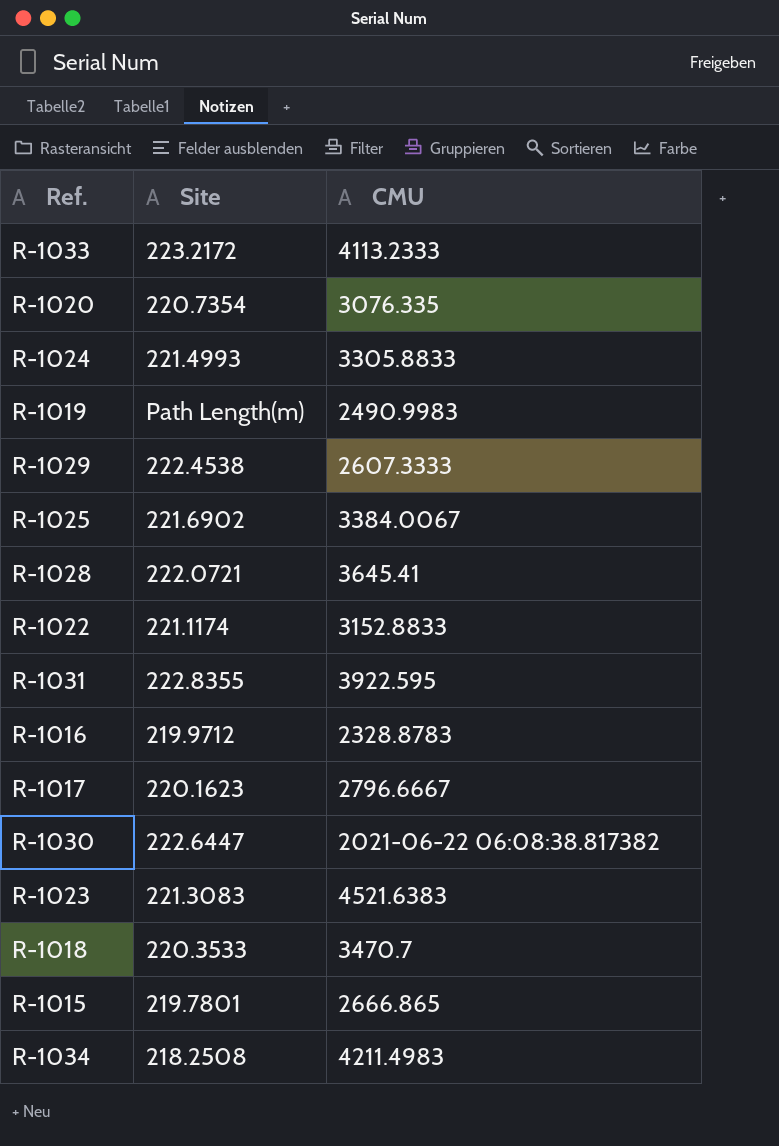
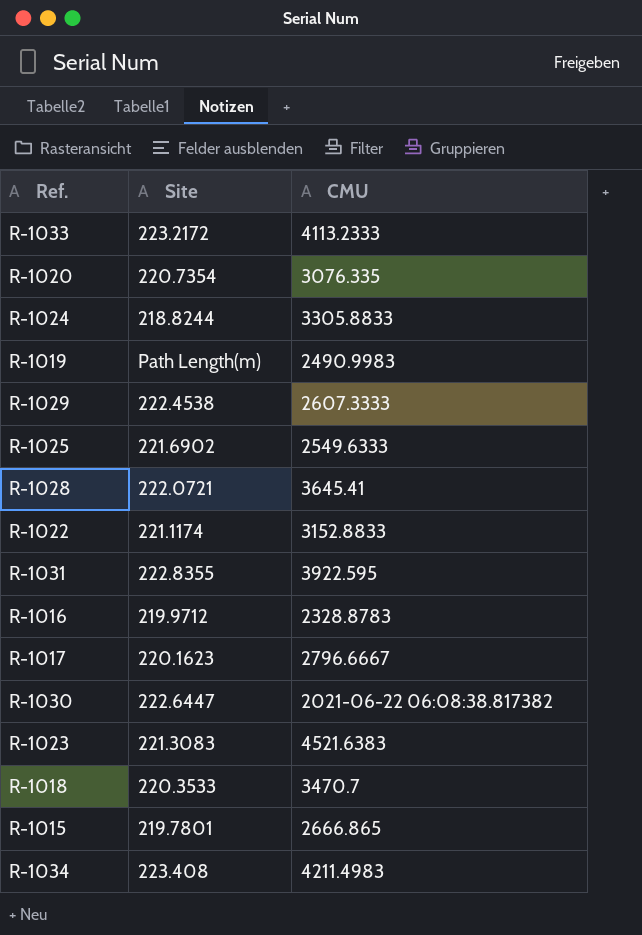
R-1024 | Site: 221.4993 -> 218.8244
R-1025 | CMU: 3384.0067 -> 2549.6333
R-1034 | Site: 218.2508 -> 223.408

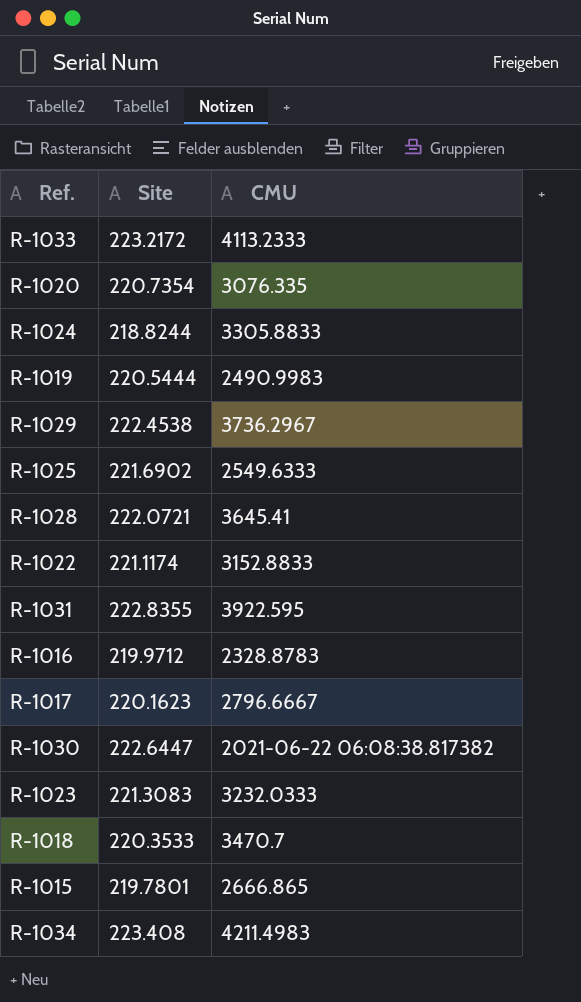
R-1019 | Site: Path Length(m) -> 220.5444
R-1029 | CMU: 2607.3333 -> 3736.2967
R-1023 | CMU: 4521.6383 -> 3232.0333

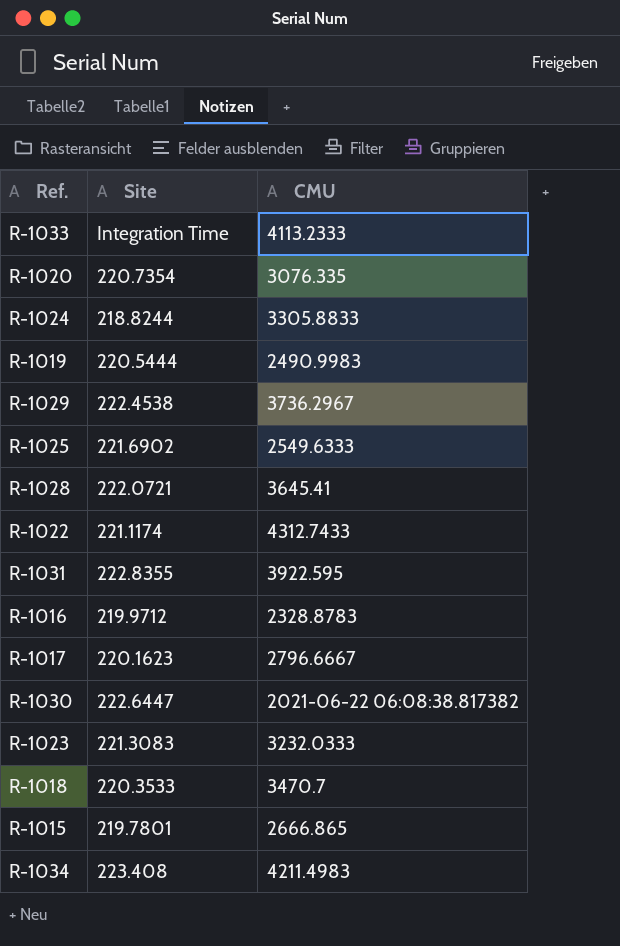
R-1033 | Site: 223.2172 -> Integration Time
R-1022 | CMU: 3152.8833 -> 4312.7433

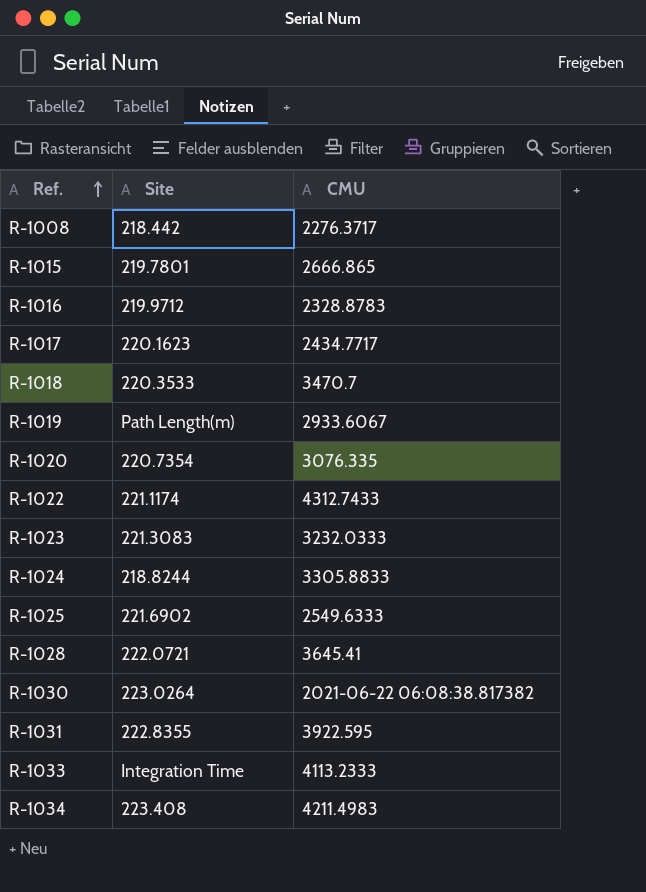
row order: none -> Ref. ascending
row R-1029: 222.4538 | 3736.2967 -> none
row R-1008: none -> 218.442 | 2276.3717
R-1017 | CMU: 2796.6667 -> 2434.7717
R-1019 | Site: 220.5444 -> Path Length(m)
R-1019 | CMU: 2490.9983 -> 2933.6067
R-1030 | Site: 222.6447 -> 223.0264

